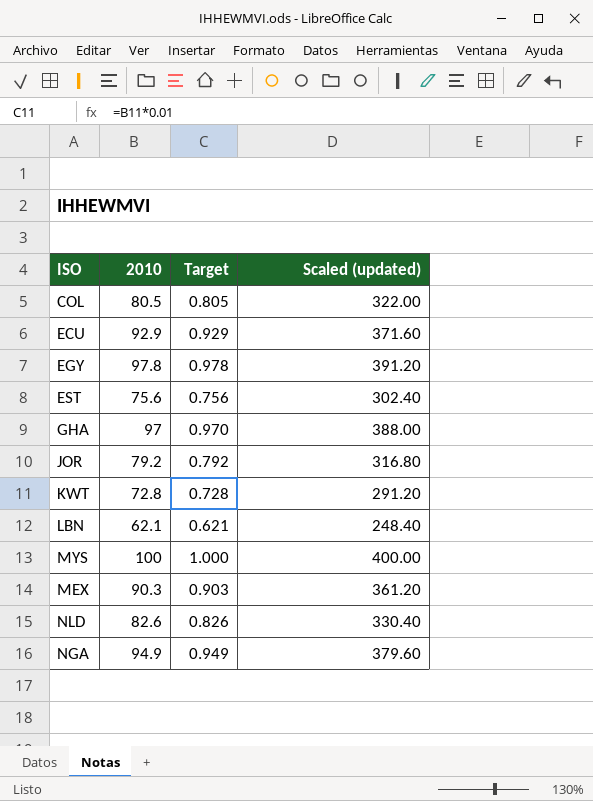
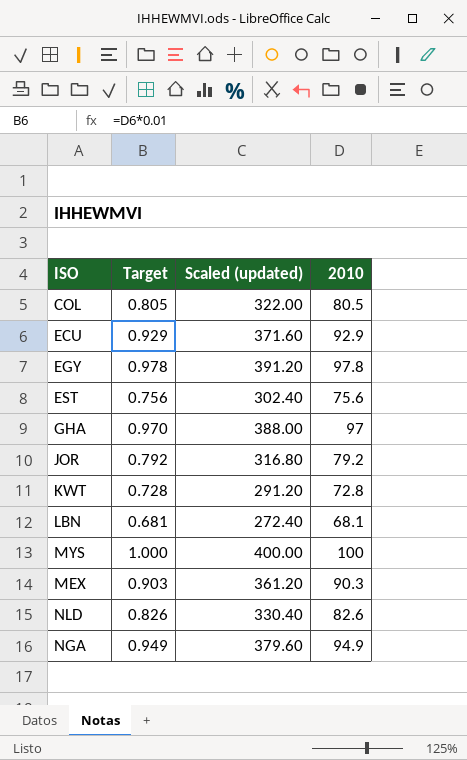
column 2010 | position: 2 -> 4
LBN | Target: 0.621 -> 0.681
LBN | Scaled (updated): 248.40 -> 272.40
LBN | 2010: 62.1 -> 68.1

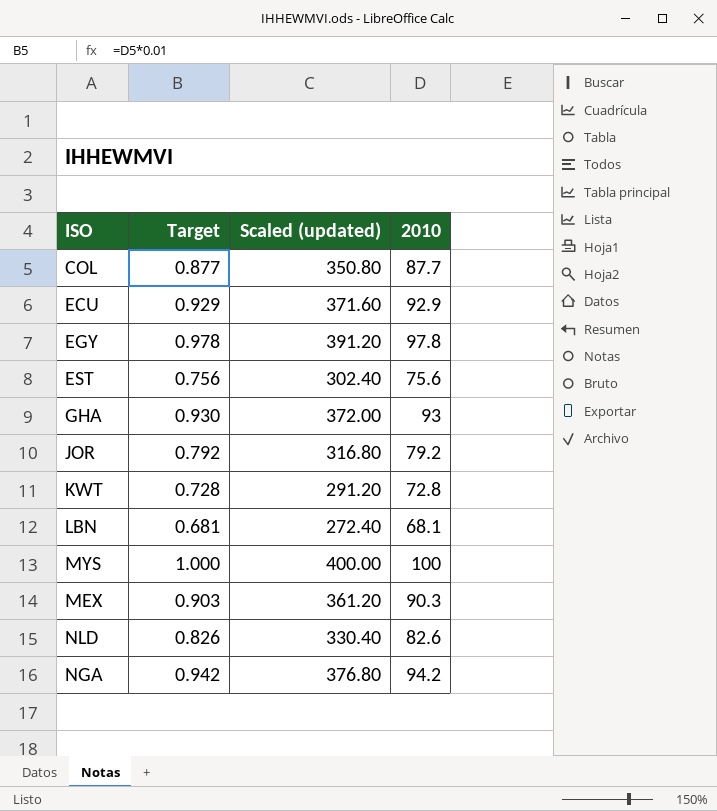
COL | Target: 0.805 -> 0.877
COL | Scaled (updated): 322.00 -> 350.80
COL | 2010: 80.5 -> 87.7
GHA | Target: 0.970 -> 0.930
GHA | Scaled (updated): 388.00 -> 372.00
GHA | 2010: 97 -> 93
NGA | Target: 0.949 -> 0.942
NGA | Scaled (updated): 379.60 -> 376.80
NGA | 2010: 94.9 -> 94.2

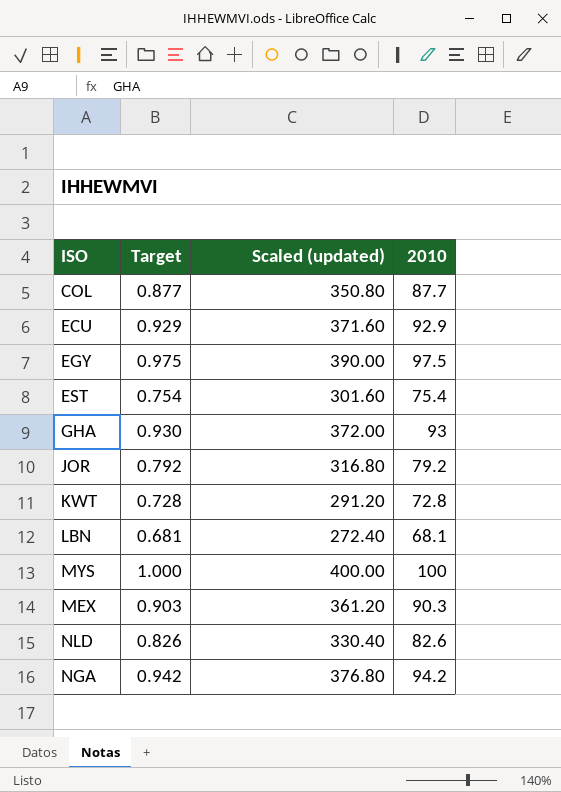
EGY | Target: 0.978 -> 0.975
EGY | Scaled (updated): 391.20 -> 390.00
EGY | 2010: 97.8 -> 97.5
EST | Target: 0.756 -> 0.754
EST | Scaled (updated): 302.40 -> 301.60
EST | 2010: 75.6 -> 75.4

